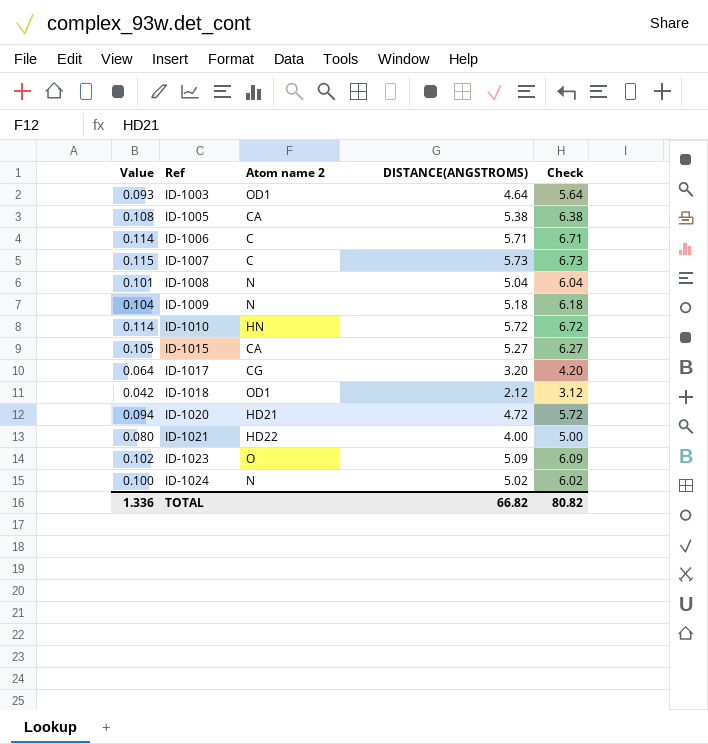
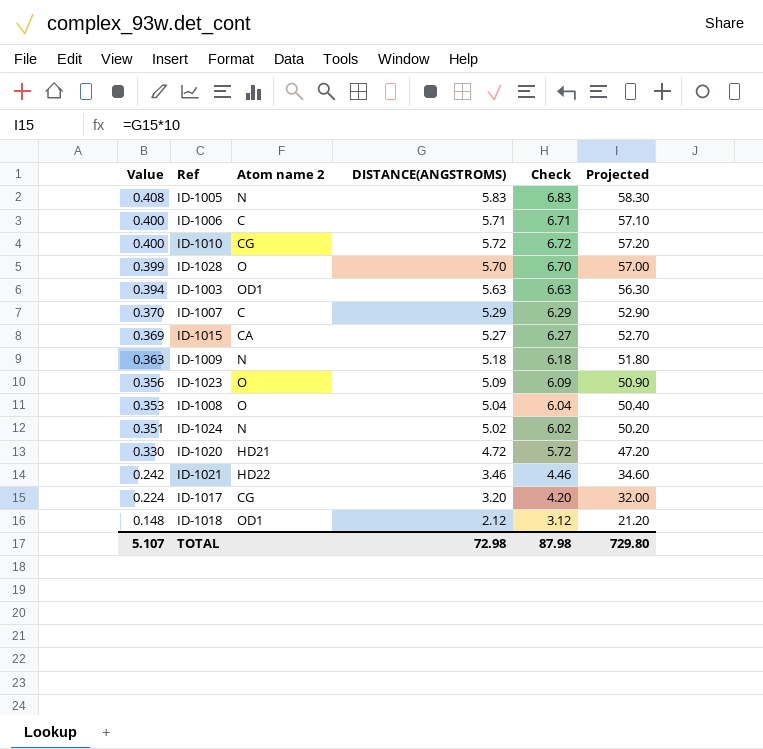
row order: Ref ascending -> Value descending
column Value | formula: [DISTANCE(ANGSTROMS)] * 0.02 -> [DISTANCE(ANGSTROMS)] * 0.07
column Projected | formula: none -> [DISTANCE(ANGSTROMS)] * 10
ID-1005 | Atom name 2: CA -> N
ID-1005 | DISTANCE(ANGSTROMS): 5.38 -> 5.83
ID-1005 | Check: 6.38 -> 6.83
ID-1010 | Atom name 2: HN -> CG
row ID-1028: none -> 0.399 | O | 5.70 | 6.70 | 57.00
ID-1003 | DISTANCE(ANGSTROMS): 4.64 -> 5.63
ID-1003 | Check: 5.64 -> 6.63
ID-1007 | DISTANCE(ANGSTROMS): 5.73 -> 5.29
ID-1007 | Check: 6.73 -> 6.29
ID-1008 | Atom name 2: N -> O
ID-1021 | DISTANCE(ANGSTROMS): 4.00 -> 3.46
ID-1021 | Check: 5.00 -> 4.46
TOTAL | Value: 1.336 -> 5.107
TOTAL | DISTANCE(ANGSTROMS): 66.82 -> 72.98
TOTAL | Check: 80.82 -> 87.98

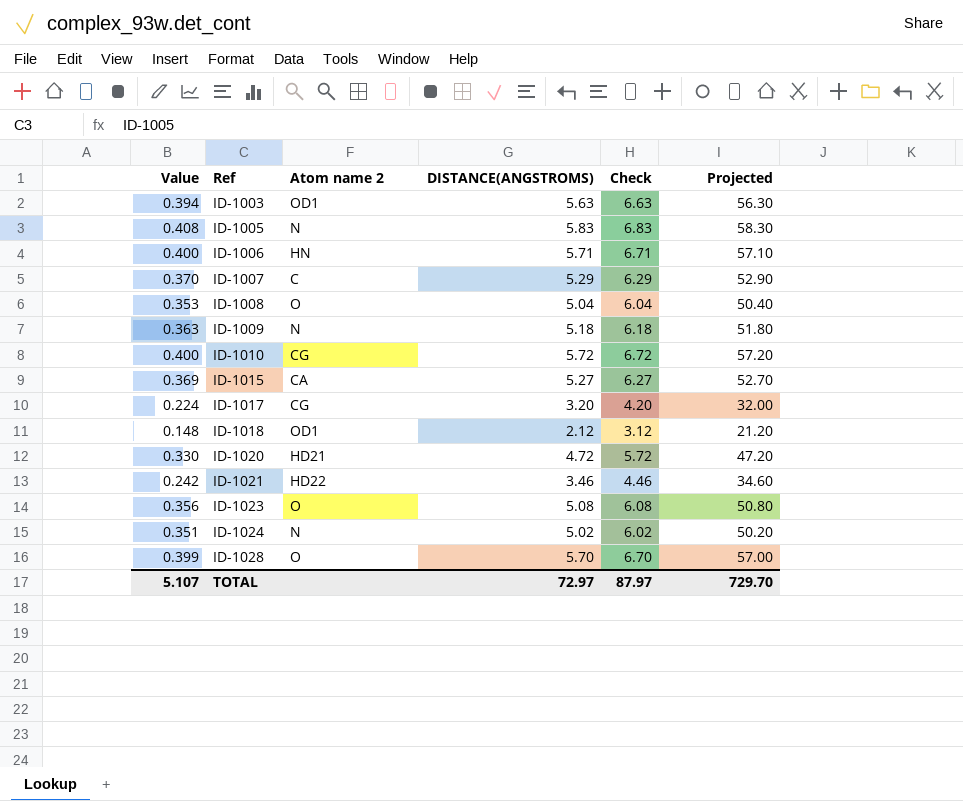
row order: Value descending -> Ref ascending
ID-1006 | Atom name 2: C -> HN
ID-1023 | DISTANCE(ANGSTROMS): 5.09 -> 5.08
ID-1023 | Check: 6.09 -> 6.08
ID-1023 | Projected: 50.90 -> 50.80
TOTAL | DISTANCE(ANGSTROMS): 72.98 -> 72.97
TOTAL | Check: 87.98 -> 87.97
TOTAL | Projected: 729.80 -> 729.70

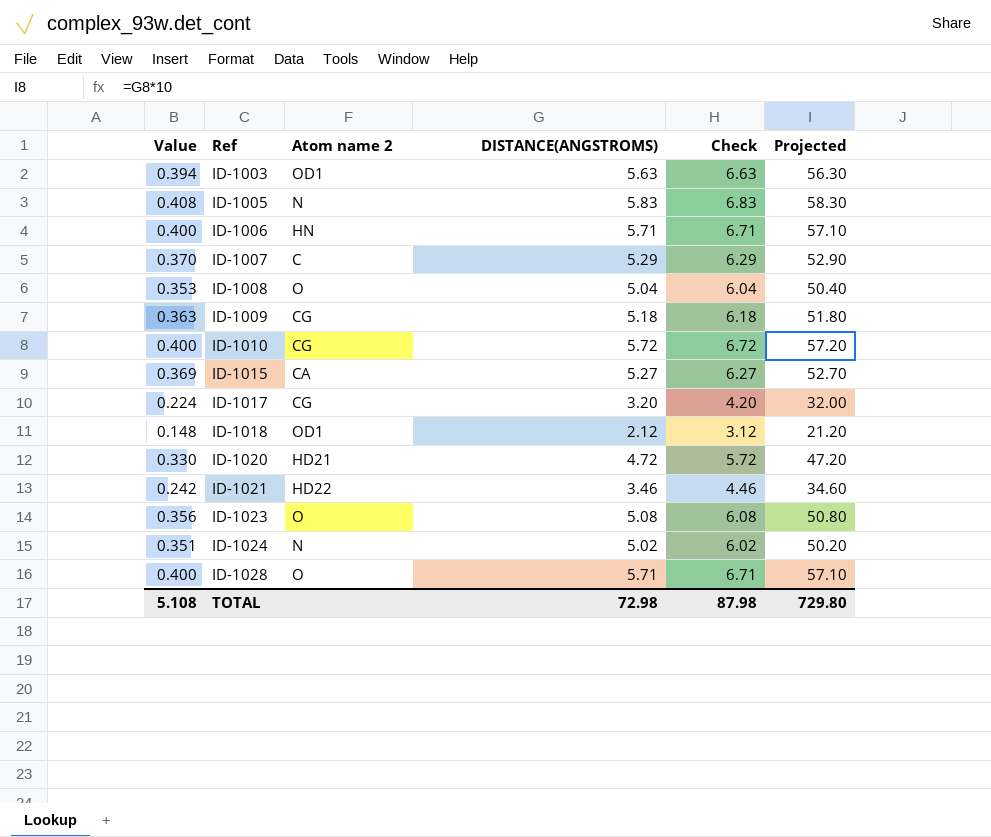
ID-1009 | Atom name 2: N -> CG
ID-1028 | Value: 0.399 -> 0.400
ID-1028 | DISTANCE(ANGSTROMS): 5.70 -> 5.71
ID-1028 | Check: 6.70 -> 6.71
ID-1028 | Projected: 57.00 -> 57.10
TOTAL | Value: 5.107 -> 5.108
TOTAL | DISTANCE(ANGSTROMS): 72.97 -> 72.98
TOTAL | Check: 87.97 -> 87.98
TOTAL | Projected: 729.70 -> 729.80

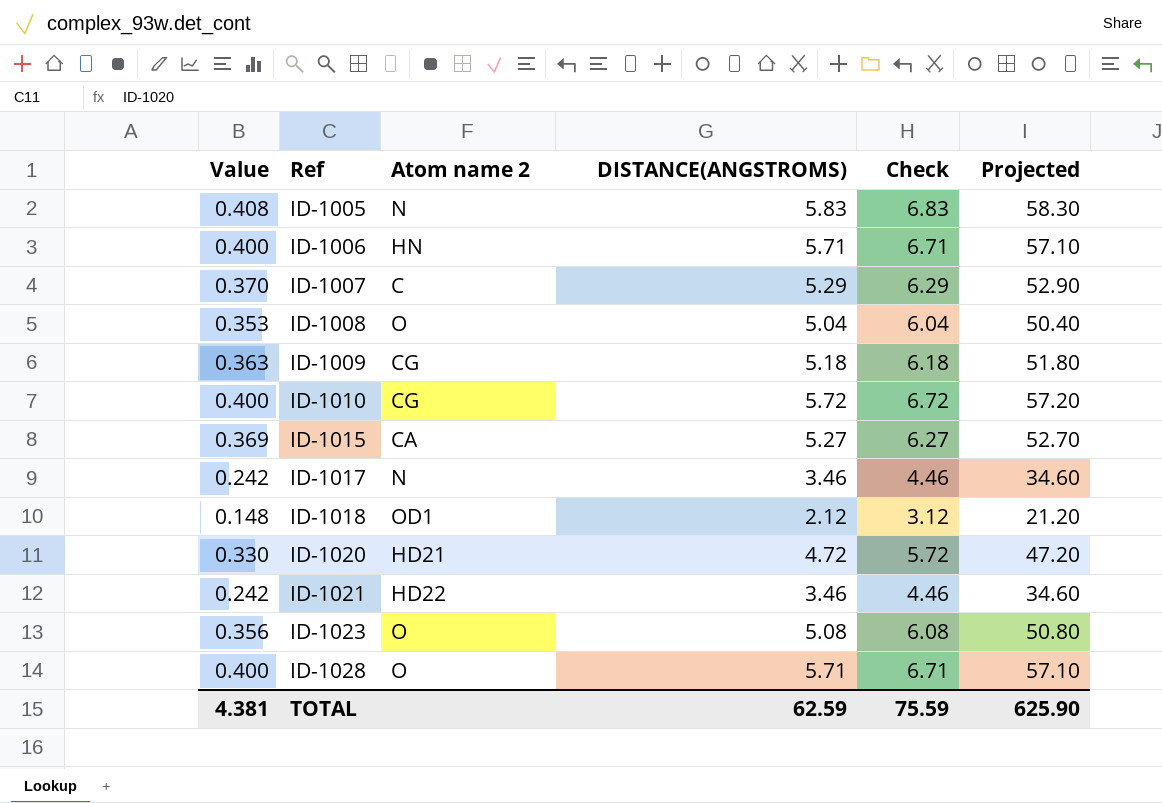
row ID-1003: 0.394 | OD1 | 5.63 | 6.63 | 56.30 -> none
row ID-1024: 0.351 | N | 5.02 | 6.02 | 50.20 -> none
ID-1017 | Value: 0.224 -> 0.242
ID-1017 | Atom name 2: CG -> N
ID-1017 | DISTANCE(ANGSTROMS): 3.20 -> 3.46
ID-1017 | Check: 4.20 -> 4.46
ID-1017 | Projected: 32.00 -> 34.60
TOTAL | Value: 5.108 -> 4.381
TOTAL | DISTANCE(ANGSTROMS): 72.98 -> 62.59
TOTAL | Check: 87.98 -> 75.59
TOTAL | Projected: 729.80 -> 625.90

